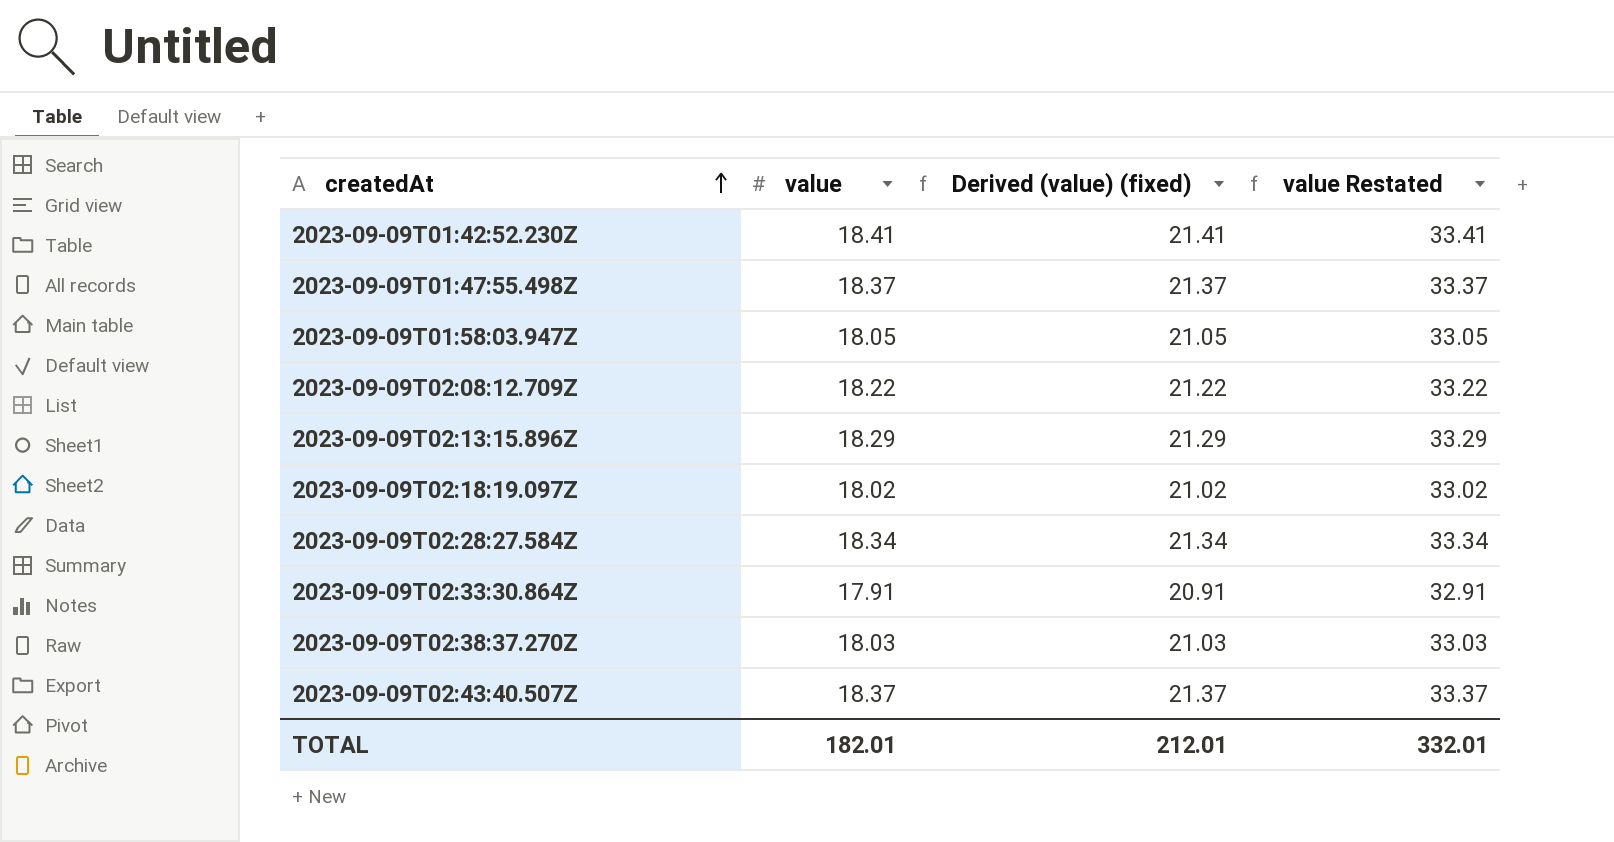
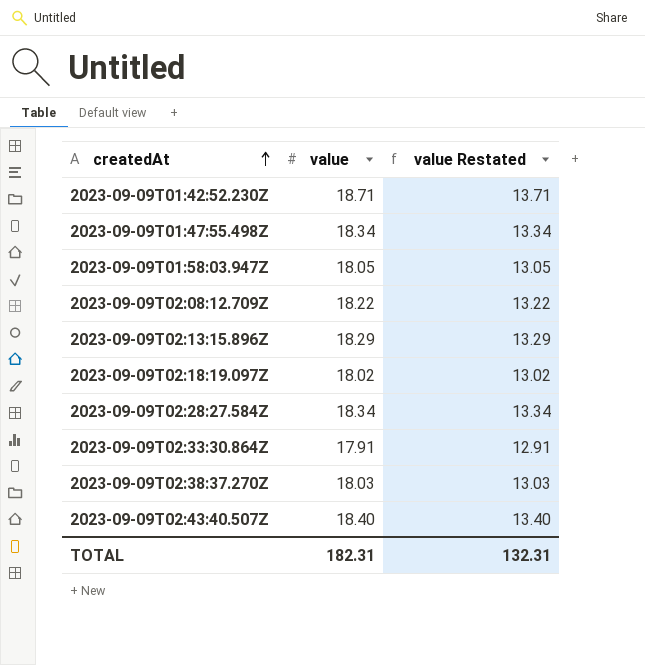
column Derived (value) (fixed) | formula: [value] + 3 -> none
column value Restated | formula: [value] + 15 -> [value] - 5
2023-09-09T01:42:52.230Z | value: 18.41 -> 18.71
2023-09-09T01:47:55.498Z | value: 18.37 -> 18.34
2023-09-09T02:43:40.507Z | value: 18.37 -> 18.40
TOTAL | value: 182.01 -> 182.31
TOTAL | value Restated: 332.01 -> 132.31

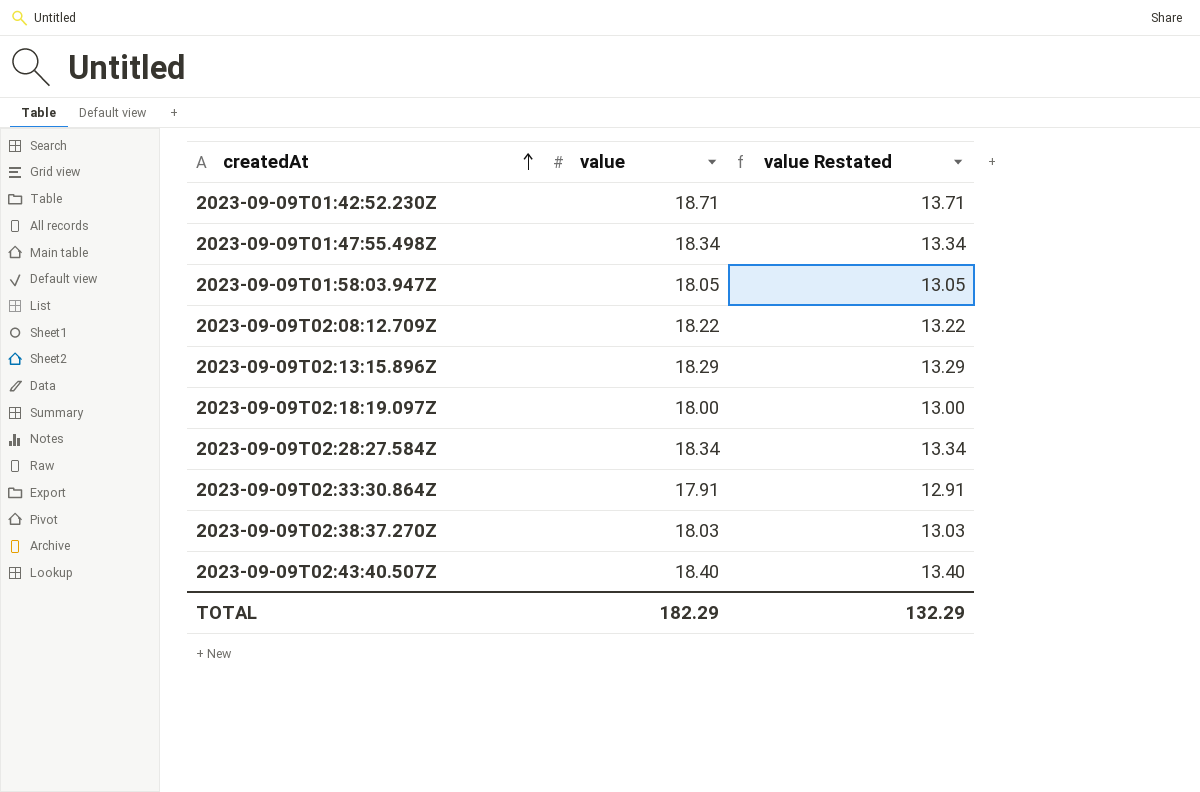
2023-09-09T02:18:19.097Z | value: 18.02 -> 18.00
2023-09-09T02:18:19.097Z | value Restated: 13.02 -> 13.00
TOTAL | value: 182.31 -> 182.29
TOTAL | value Restated: 132.31 -> 132.29

